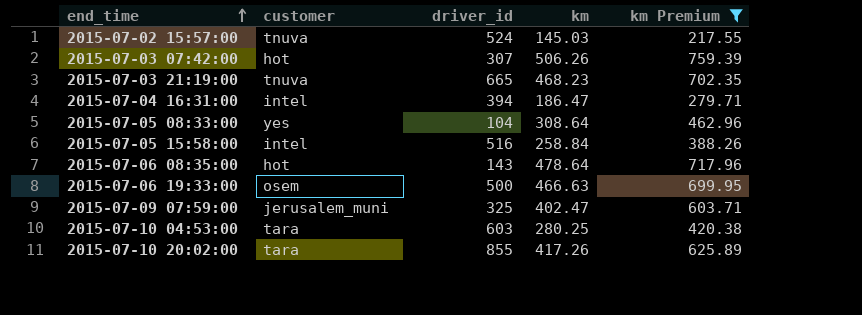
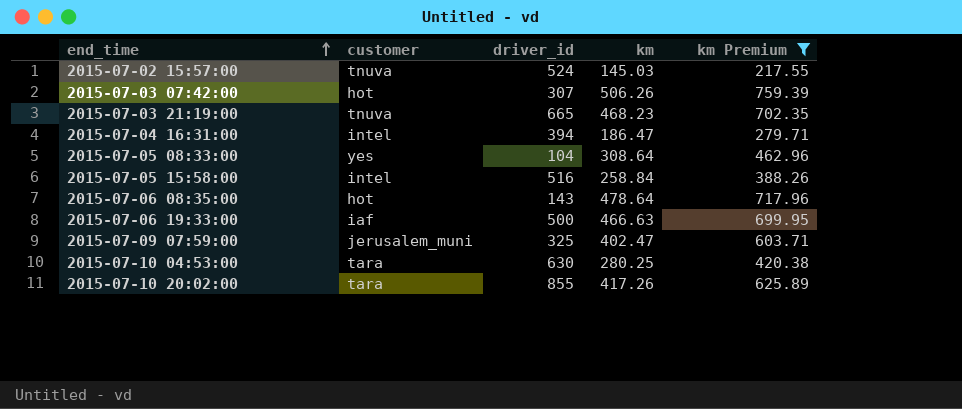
2015-07-06 19:33:00 | customer: osem -> iaf
2015-07-10 04:53:00 | driver_id: 603 -> 630

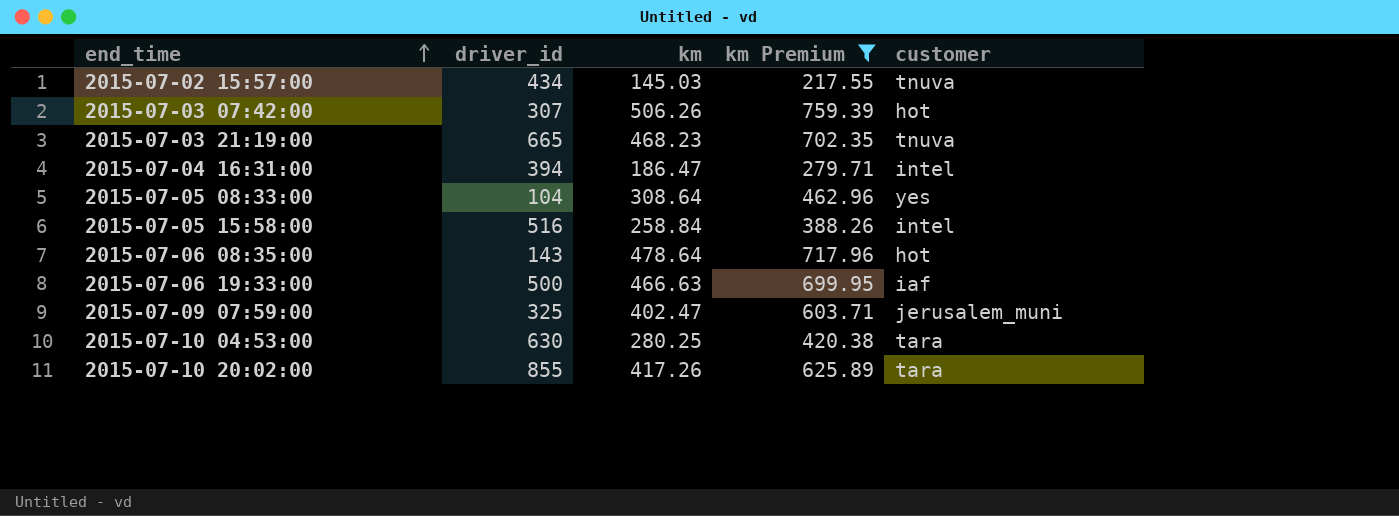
column customer | position: 2 -> 5
2015-07-02 15:57:00 | driver_id: 524 -> 434

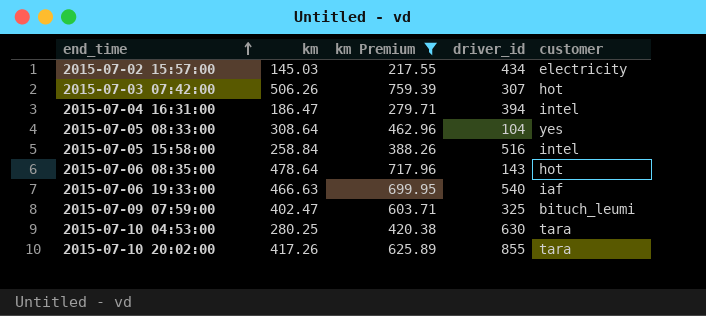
column driver_id | position: 2 -> 4
row 2015-07-03 21:19:00: 665 | 468.23 | 702.35 | tnuva -> none
2015-07-02 15:57:00 | customer: tnuva -> electricity
2015-07-06 19:33:00 | driver_id: 500 -> 540
2015-07-09 07:59:00 | customer: jerusalem_muni -> bituch_leumi

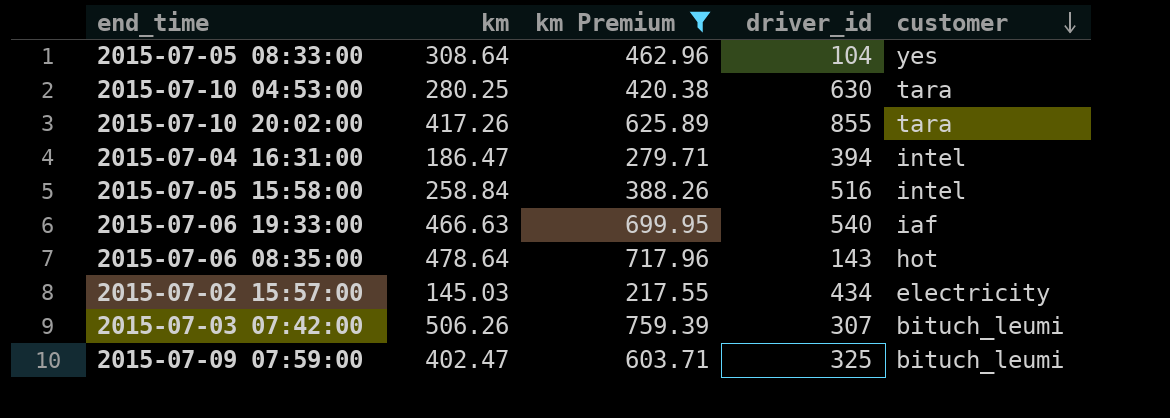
row order: end_time ascending -> customer descending
2015-07-03 07:42:00 | customer: hot -> bituch_leumi

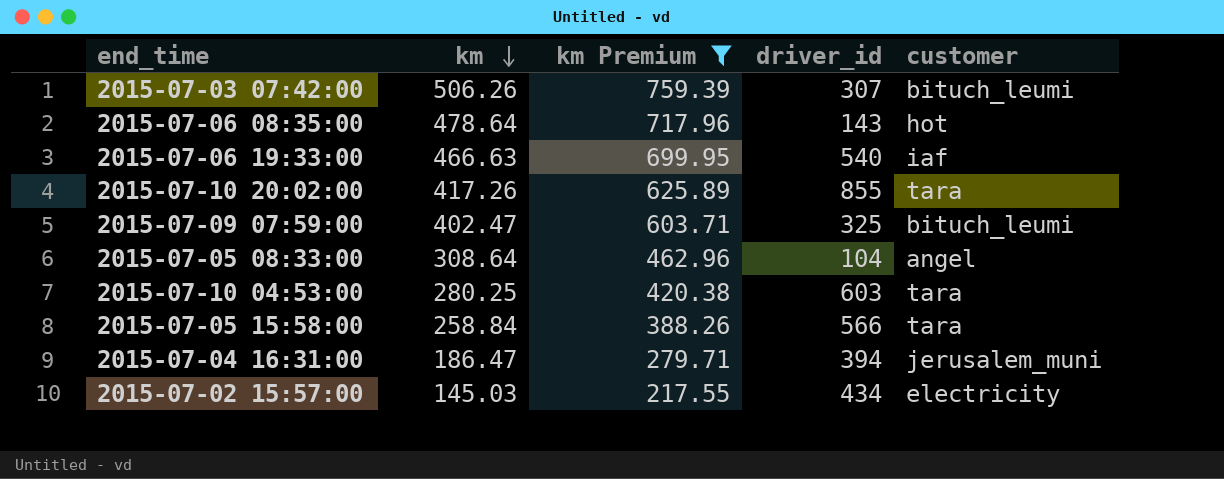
row order: customer descending -> km descending
2015-07-05 08:33:00 | customer: yes -> angel
2015-07-10 04:53:00 | driver_id: 630 -> 603
2015-07-05 15:58:00 | driver_id: 516 -> 566
2015-07-05 15:58:00 | customer: intel -> tara
2015-07-04 16:31:00 | customer: intel -> jerusalem_muni

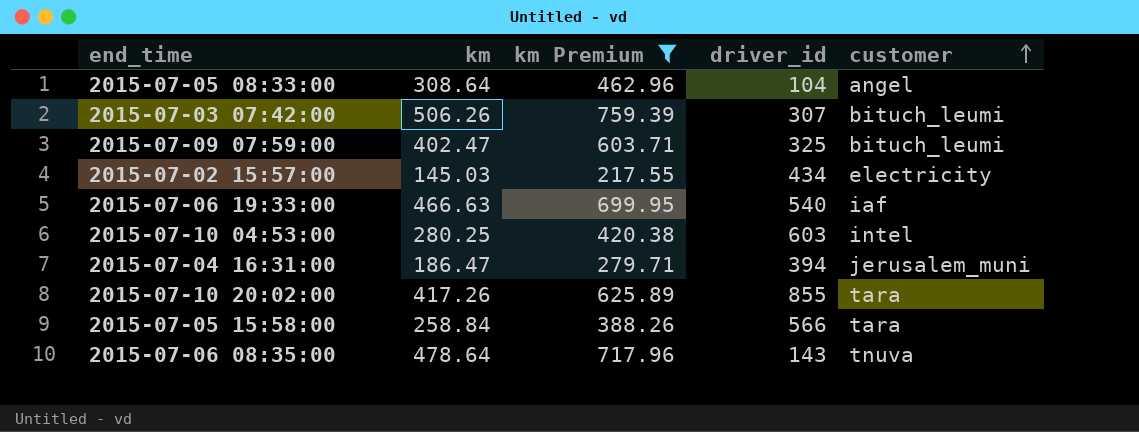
row order: km descending -> customer ascending
2015-07-10 04:53:00 | customer: tara -> intel
2015-07-06 08:35:00 | customer: hot -> tnuva

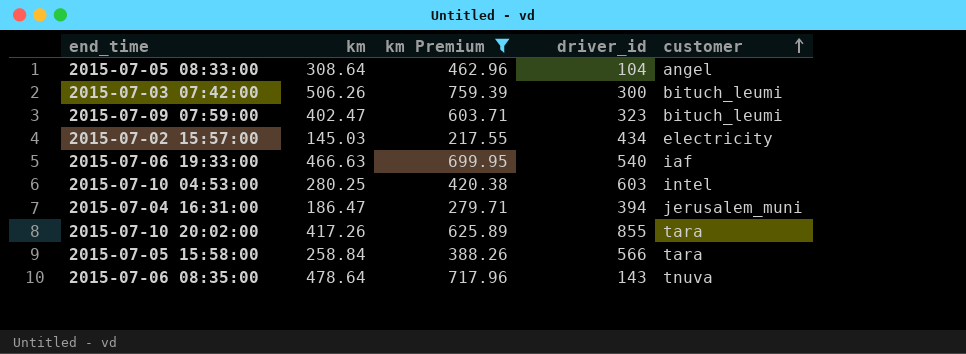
2015-07-03 07:42:00 | driver_id: 307 -> 300
2015-07-09 07:59:00 | driver_id: 325 -> 323

